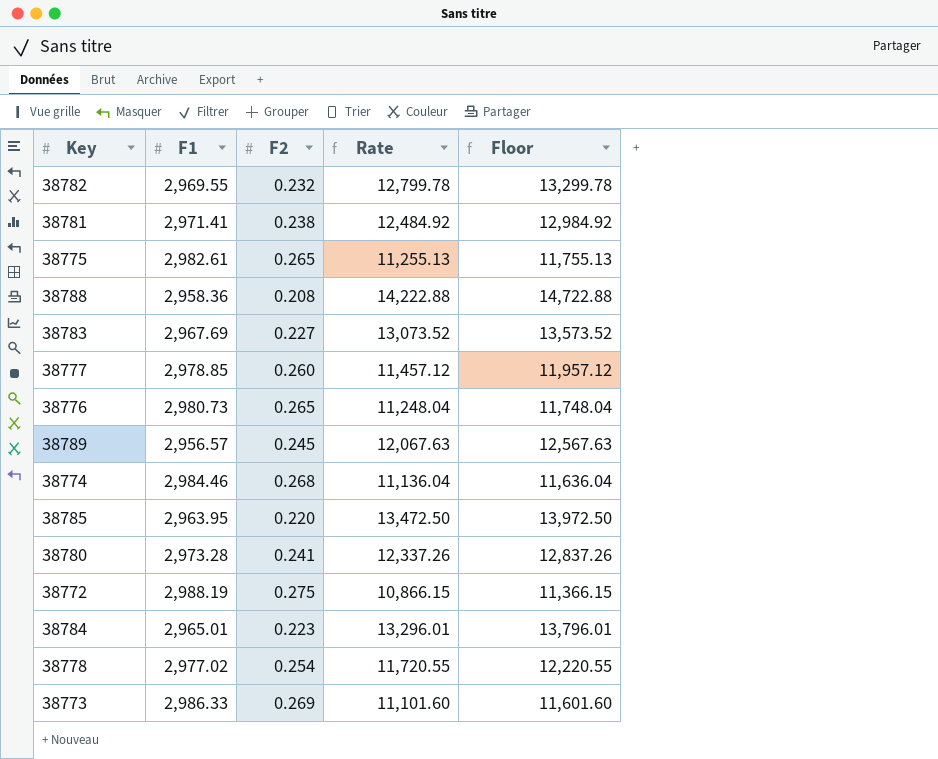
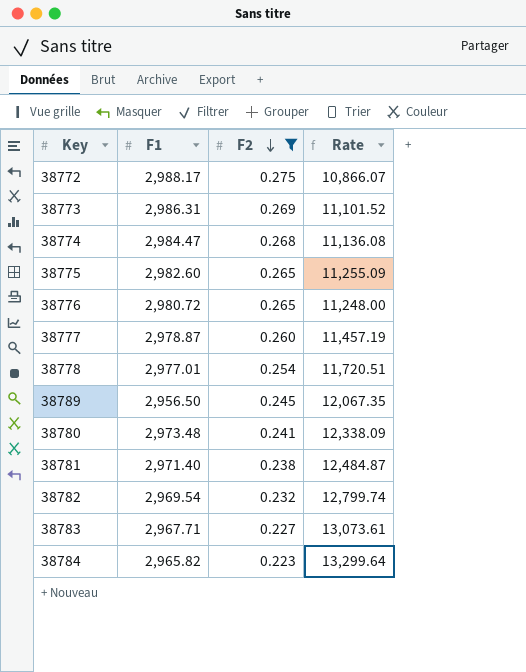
filter: none -> F2 >= 0.223
row order: none -> F2 descending
column Floor | formula: [Rate] + 500 -> none
38772 | F1: 2,988.19 -> 2,988.17
38772 | Rate: 10,866.15 -> 10,866.07
38773 | F1: 2,986.33 -> 2,986.31
38773 | Rate: 11,101.60 -> 11,101.52
38774 | F1: 2,984.46 -> 2,984.47
38774 | Rate: 11,136.04 -> 11,136.08
38775 | F1: 2,982.61 -> 2,982.60
38775 | Rate: 11,255.13 -> 11,255.09
38776 | F1: 2,980.73 -> 2,980.72
38776 | Rate: 11,248.04 -> 11,248.00
38777 | F1: 2,978.85 -> 2,978.87
38777 | Rate: 11,457.12 -> 11,457.19
38778 | F1: 2,977.02 -> 2,977.01
38778 | Rate: 11,720.55 -> 11,720.51
38789 | F1: 2,956.57 -> 2,956.50
38789 | Rate: 12,067.63 -> 12,067.35
38780 | F1: 2,973.28 -> 2,973.48
38780 | Rate: 12,337.26 -> 12,338.09
38781 | F1: 2,971.41 -> 2,971.40
38781 | Rate: 12,484.92 -> 12,484.87
38782 | F1: 2,969.55 -> 2,969.54
38782 | Rate: 12,799.78 -> 12,799.74
38783 | F1: 2,967.69 -> 2,967.71
38783 | Rate: 13,073.52 -> 13,073.61
38784 | F1: 2,965.01 -> 2,965.82
38784 | Rate: 13,296.01 -> 13,299.64

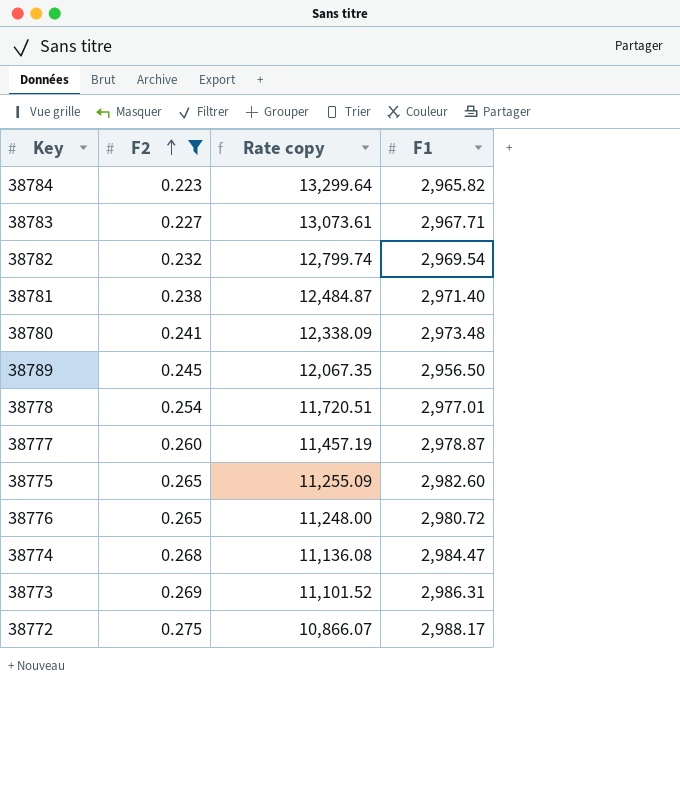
row order: F2 descending -> F2 ascending
column name: Rate -> Rate copy
column F1 | position: 2 -> 4

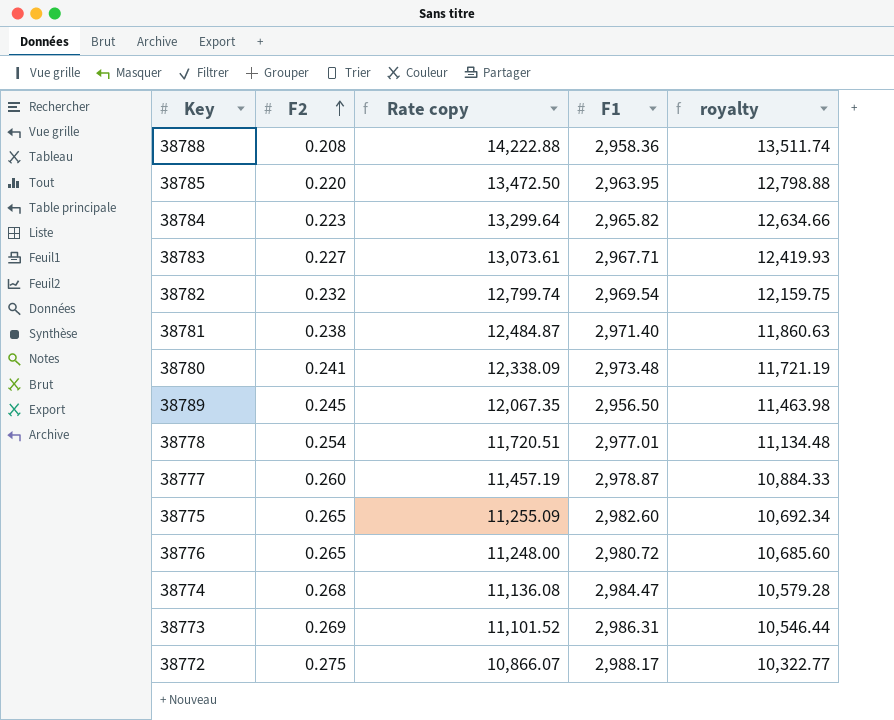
filter: F2 >= 0.223 -> none
column royalty | formula: none -> [Rate copy] * 0.95

